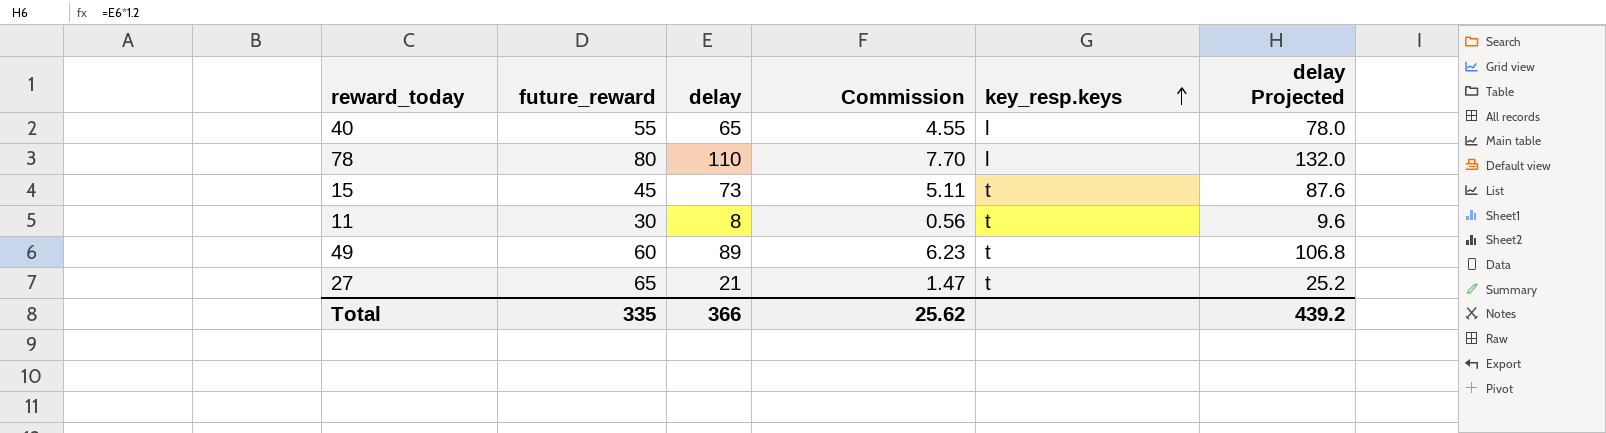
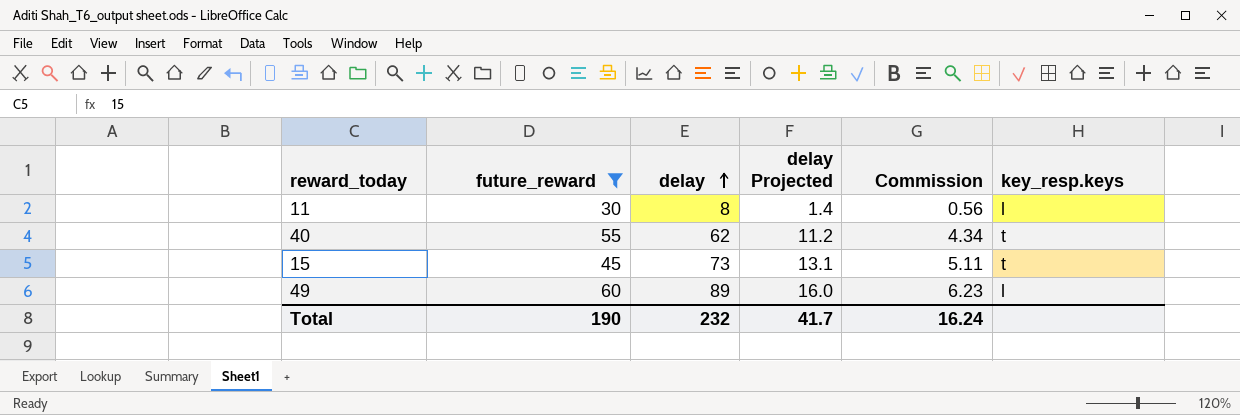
filter: none -> future_reward <= 60
row order: key_resp.keys ascending -> delay ascending
column delay Projected | formula: [delay] * 1.2 -> [delay] * 0.18
column delay Projected | position: 6 -> 4
11 | key_resp.keys: t -> l
40 | delay: 65 -> 62
40 | Commission: 4.55 -> 4.34
40 | key_resp.keys: l -> t
49 | key_resp.keys: t -> l
Total | future_reward: 335 -> 190
Total | delay: 366 -> 232
Total | delay Projected: 439.2 -> 41.7
Total | Commission: 25.62 -> 16.24

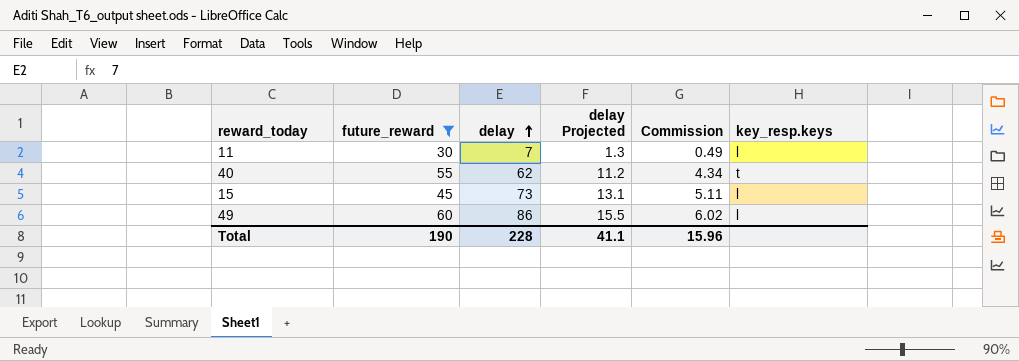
11 | delay: 8 -> 7
11 | delay Projected: 1.4 -> 1.3
11 | Commission: 0.56 -> 0.49
15 | key_resp.keys: t -> l
49 | delay: 89 -> 86
49 | delay Projected: 16.0 -> 15.5
49 | Commission: 6.23 -> 6.02
Total | delay: 232 -> 228
Total | delay Projected: 41.7 -> 41.1
Total | Commission: 16.24 -> 15.96

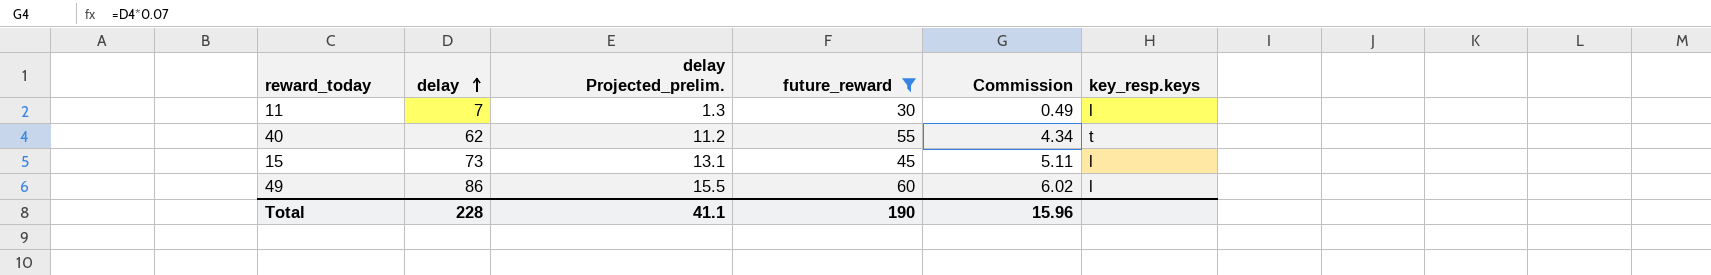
column name: delay Projected -> delay Projected_prelim.
column future_reward | position: 2 -> 4

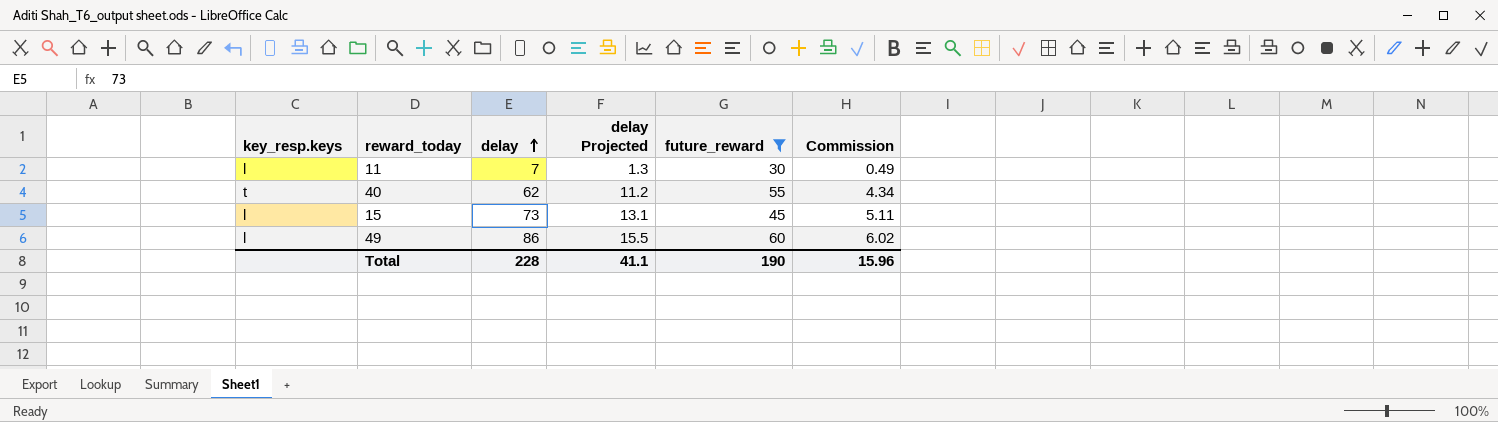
column key_resp.keys | position: 6 -> 1
column name: delay Projected_prelim. -> delay Projected

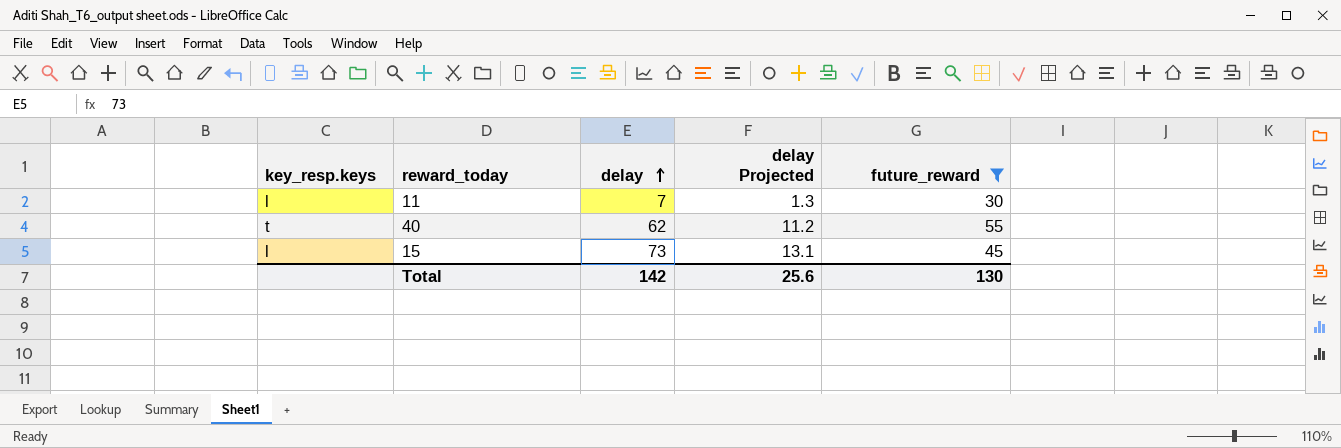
column Commission | formula: [delay] * 0.07 -> none
row 49: l | 86 | 15.5 | 60 | 6.02 -> none
Total | delay: 228 -> 142
Total | delay Projected: 41.1 -> 25.6
Total | future_reward: 190 -> 130

